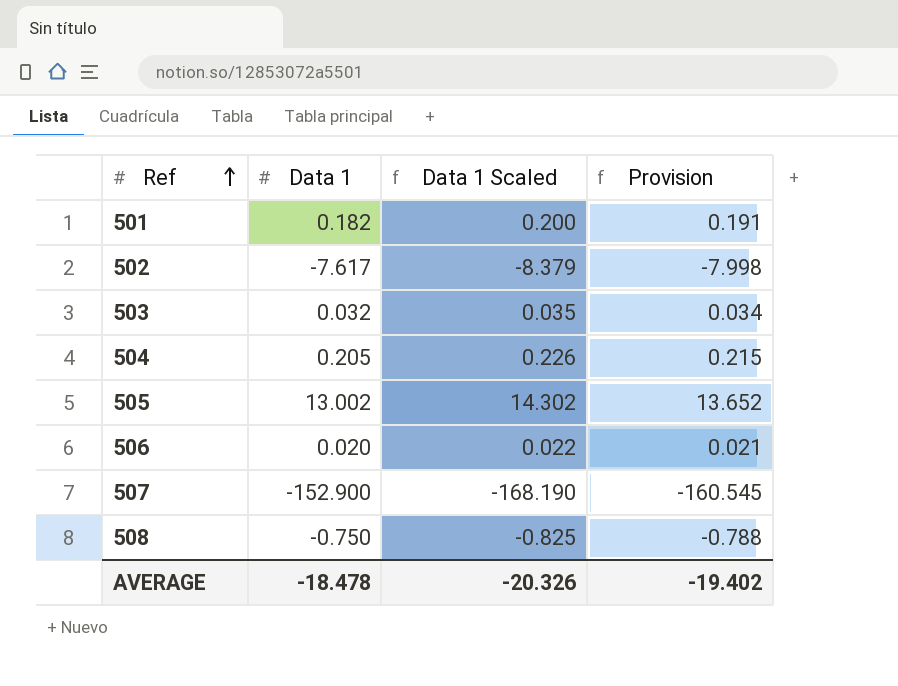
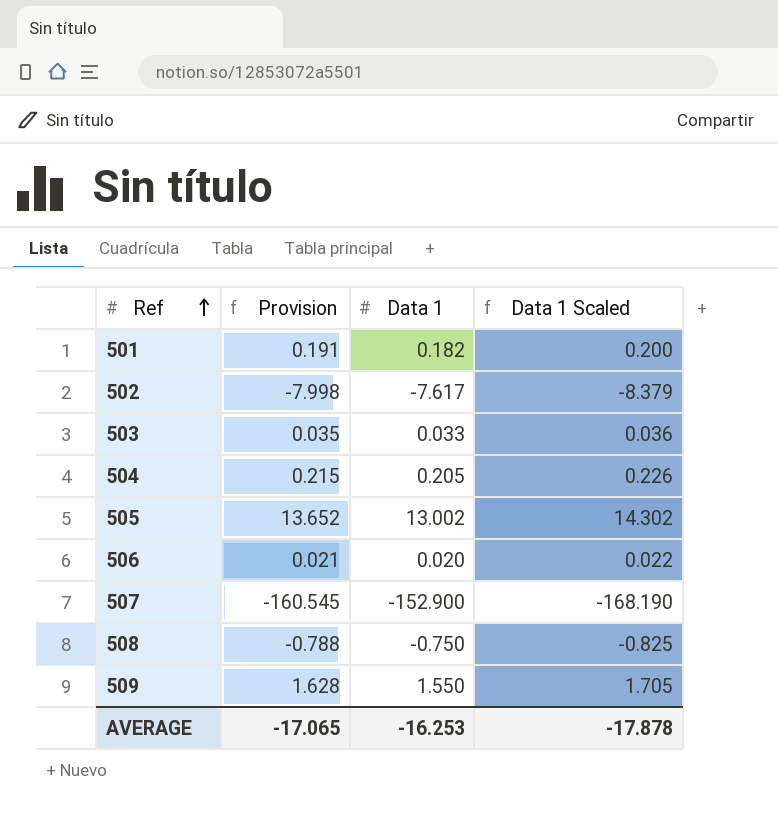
column Provision | position: 4 -> 2
503 | Provision: 0.034 -> 0.035
503 | Data 1: 0.032 -> 0.033
503 | Data 1 Scaled: 0.035 -> 0.036
row 509: none -> 1.628 | 1.550 | 1.705
AVERAGE | Provision: -19.402 -> -17.065
AVERAGE | Data 1: -18.478 -> -16.253
AVERAGE | Data 1 Scaled: -20.326 -> -17.878

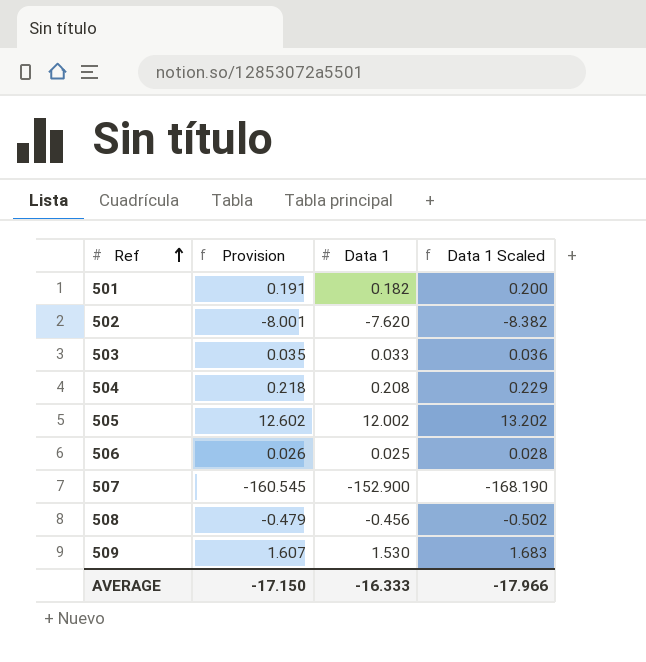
502 | Provision: -7.998 -> -8.001
502 | Data 1: -7.617 -> -7.620
502 | Data 1 Scaled: -8.379 -> -8.382
504 | Provision: 0.215 -> 0.218
504 | Data 1: 0.205 -> 0.208
504 | Data 1 Scaled: 0.226 -> 0.229
505 | Provision: 13.652 -> 12.602
505 | Data 1: 13.002 -> 12.002
505 | Data 1 Scaled: 14.302 -> 13.202
506 | Provision: 0.021 -> 0.026
506 | Data 1: 0.020 -> 0.025
506 | Data 1 Scaled: 0.022 -> 0.028
508 | Provision: -0.788 -> -0.479
508 | Data 1: -0.750 -> -0.456
508 | Data 1 Scaled: -0.825 -> -0.502
509 | Provision: 1.628 -> 1.607
509 | Data 1: 1.550 -> 1.530
509 | Data 1 Scaled: 1.705 -> 1.683
AVERAGE | Provision: -17.065 -> -17.150
AVERAGE | Data 1: -16.253 -> -16.333
AVERAGE | Data 1 Scaled: -17.878 -> -17.966

